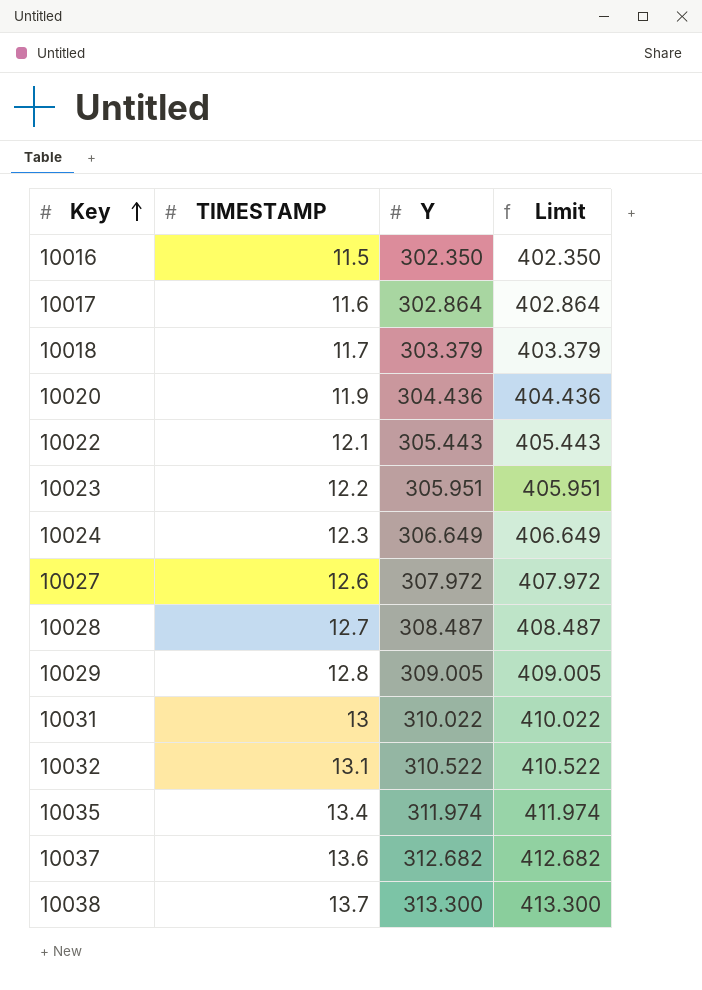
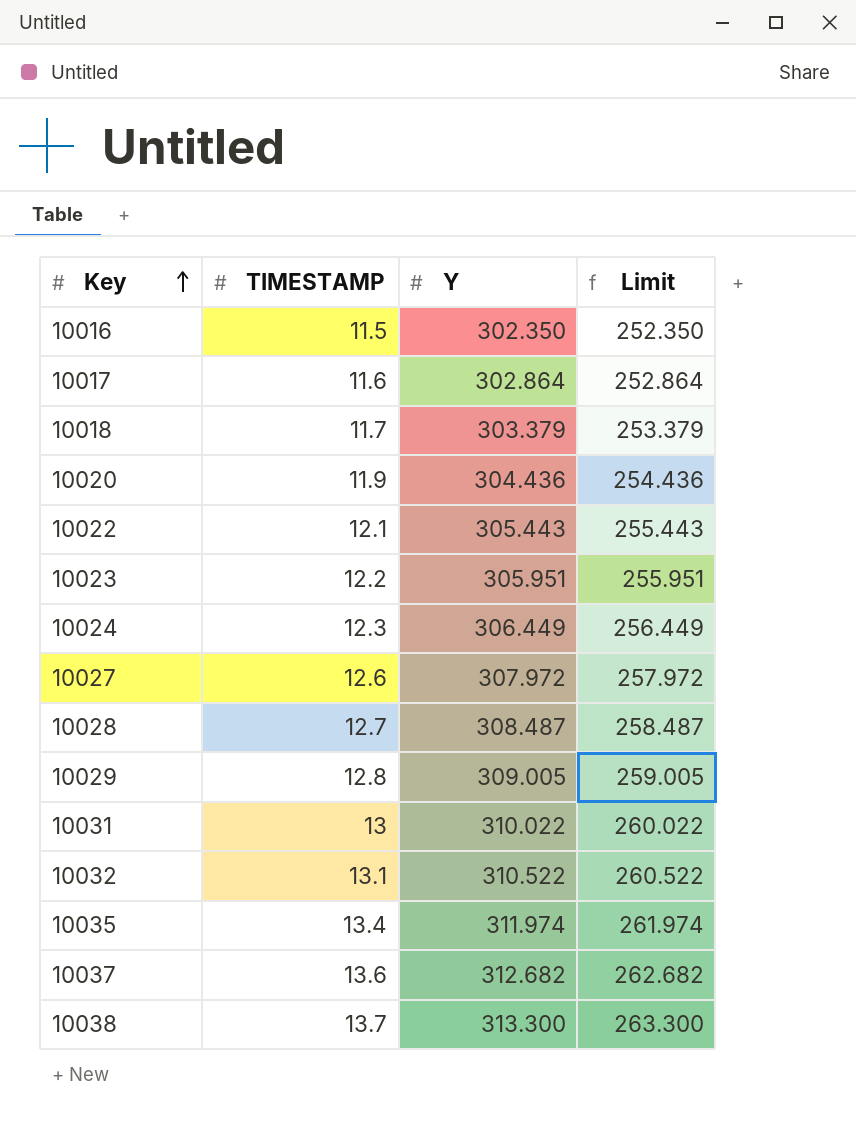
column Limit | formula: [Y] + 100 -> [Y] - 50
10024 | Y: 306.649 -> 306.449

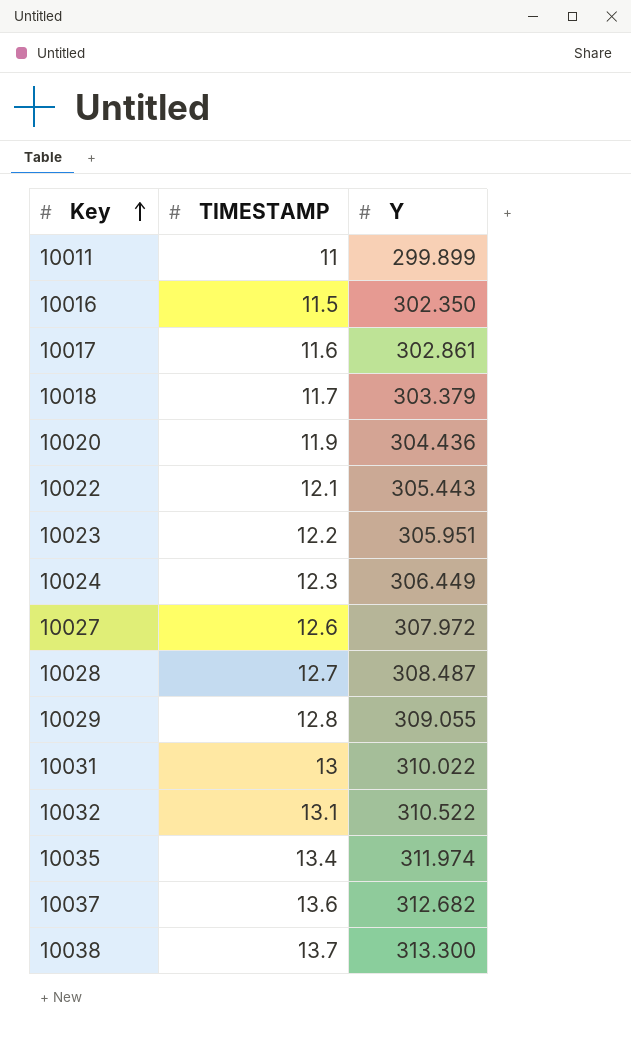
column Limit | formula: [Y] - 50 -> none
row 10011: none -> 11 | 299.899
10017 | Y: 302.864 -> 302.861
10029 | Y: 309.005 -> 309.055

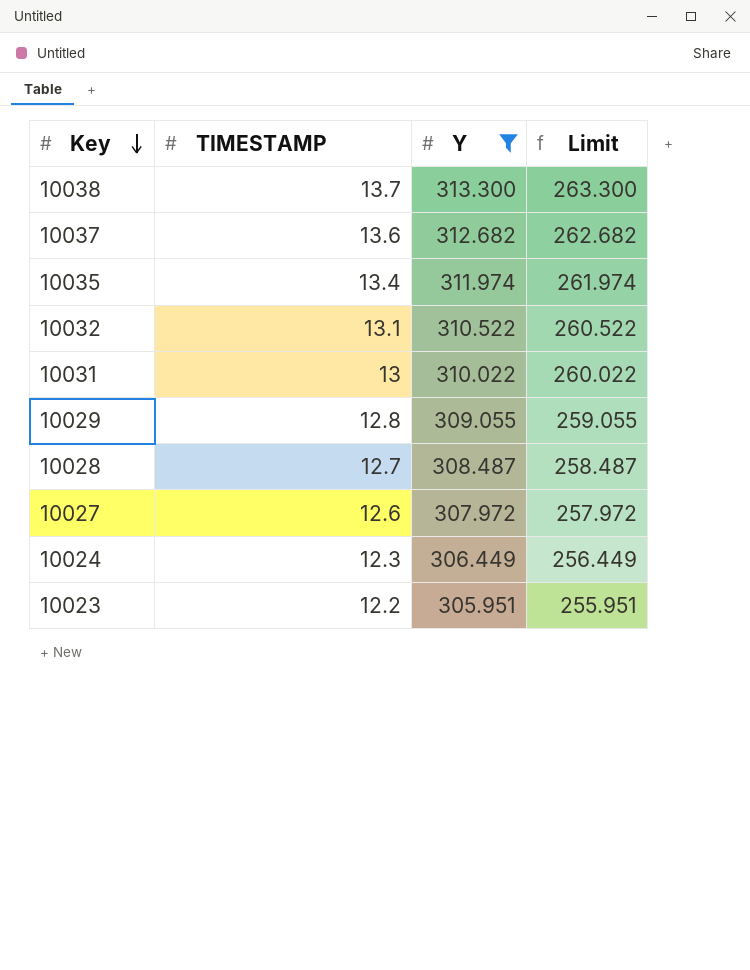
filter: none -> Y >= 305.951
row order: Key ascending -> Key descending
column Limit | formula: none -> [Y] - 50

